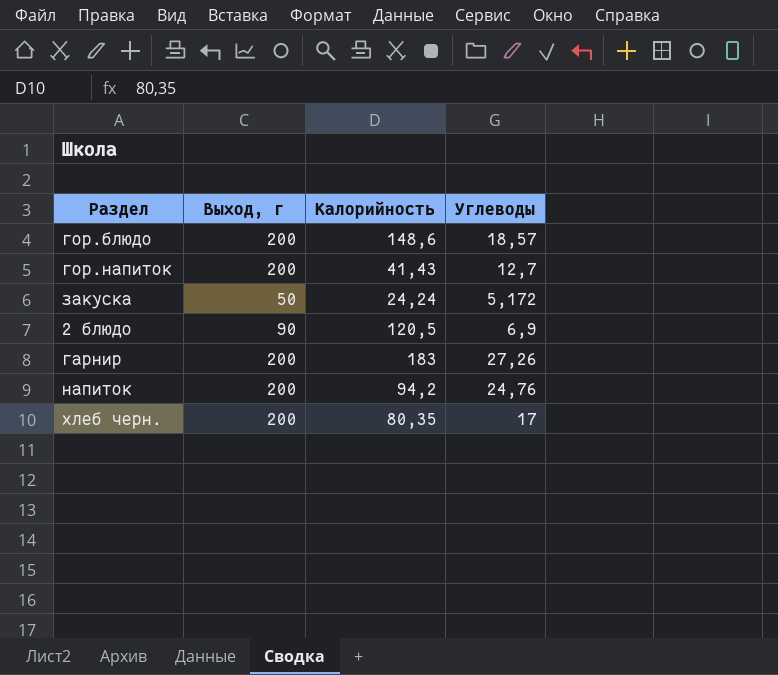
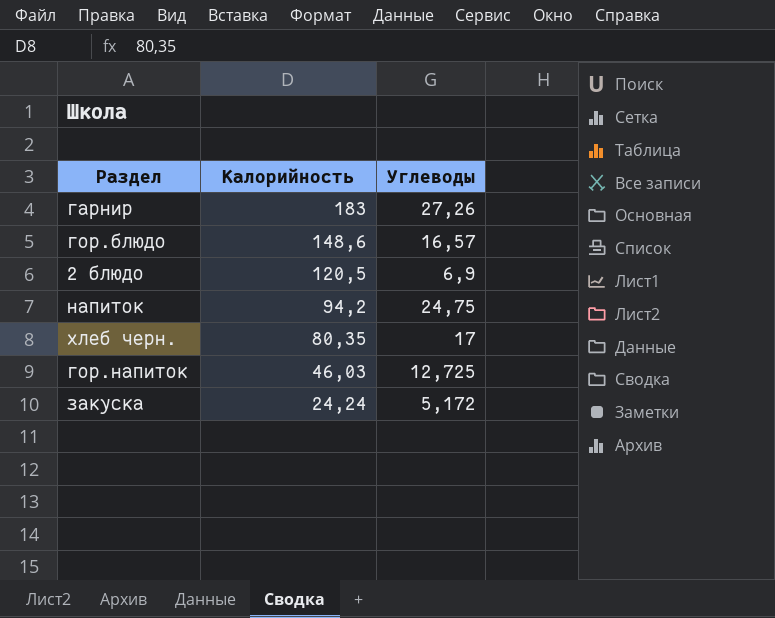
row order: none -> Калорийность descending
column Выход, г | position: 2 -> none
гор.блюдо | Углеводы: 18,57 -> 16,57
напиток | Углеводы: 24,76 -> 24,75
гор.напиток | Калорийность: 41,43 -> 46,03
гор.напиток | Углеводы: 12,7 -> 12,725

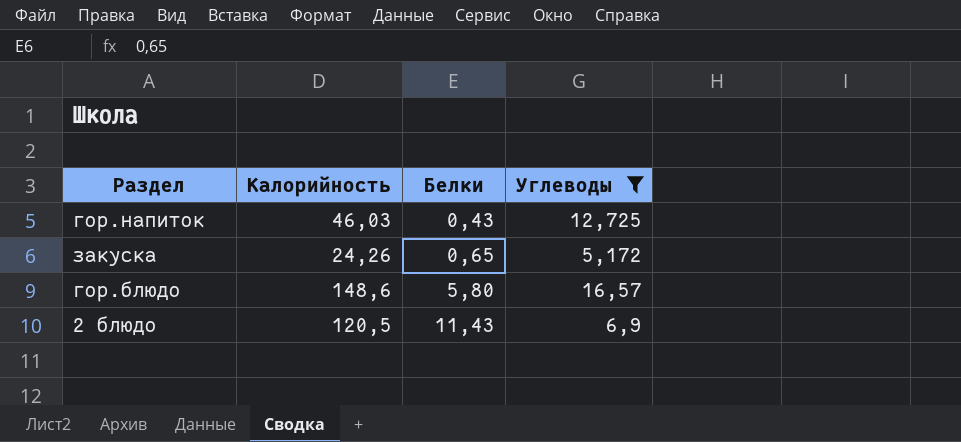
filter: none -> Углеводы <= 16,57
row order: Калорийность descending -> Белки ascending
column Белки | position: none -> 3
закуска | Калорийность: 24,24 -> 24,26

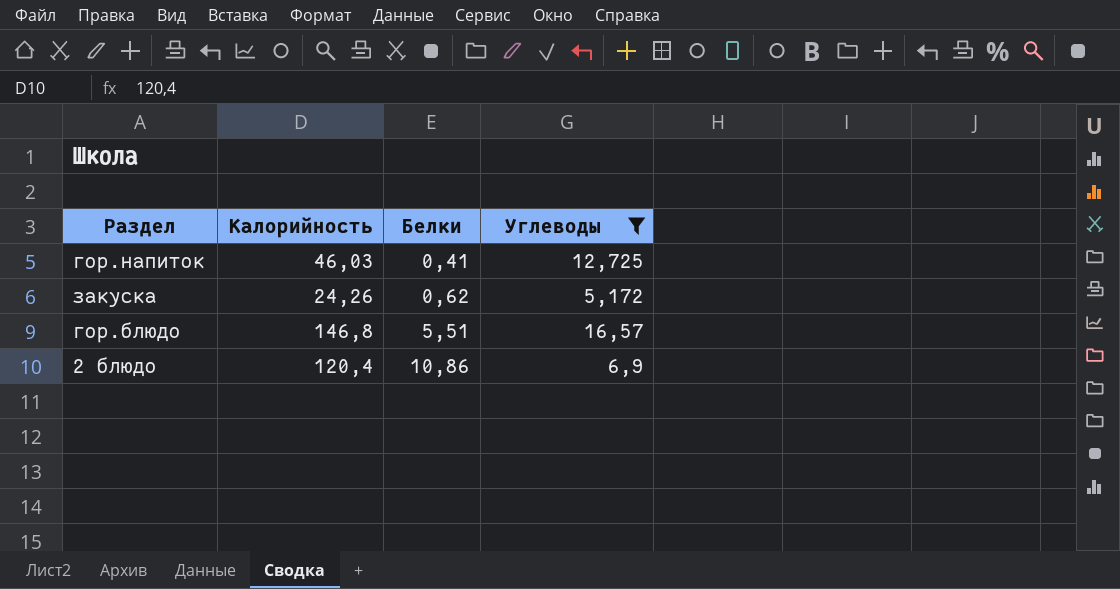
гор.напиток | Белки: 0,43 -> 0,41
закуска | Белки: 0,65 -> 0,62
гор.блюдо | Калорийность: 148,6 -> 146,8
гор.блюдо | Белки: 5,80 -> 5,51
2 блюдо | Калорийность: 120,5 -> 120,4
2 блюдо | Белки: 11,43 -> 10,86

